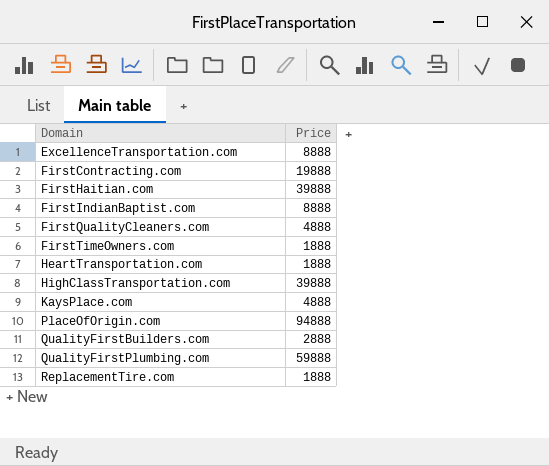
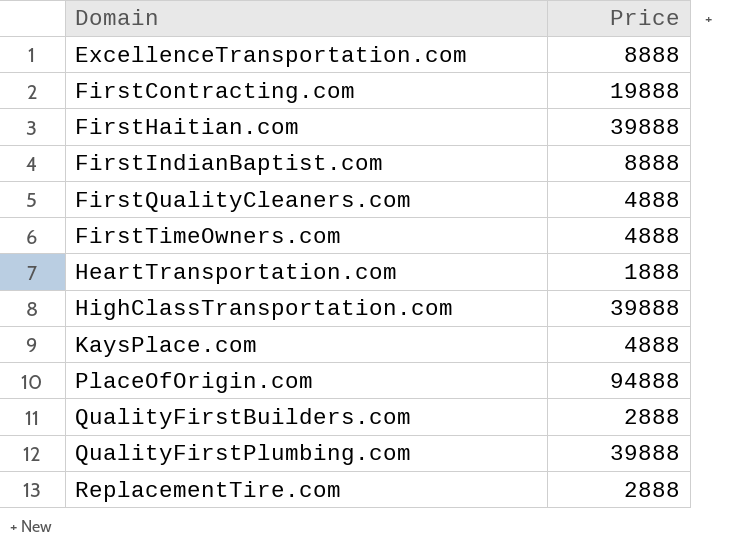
FirstTimeOwners.com | Price: 1888 -> 4888
QualityFirstPlumbing.com | Price: 59888 -> 39888
ReplacementTire.com | Price: 1888 -> 2888

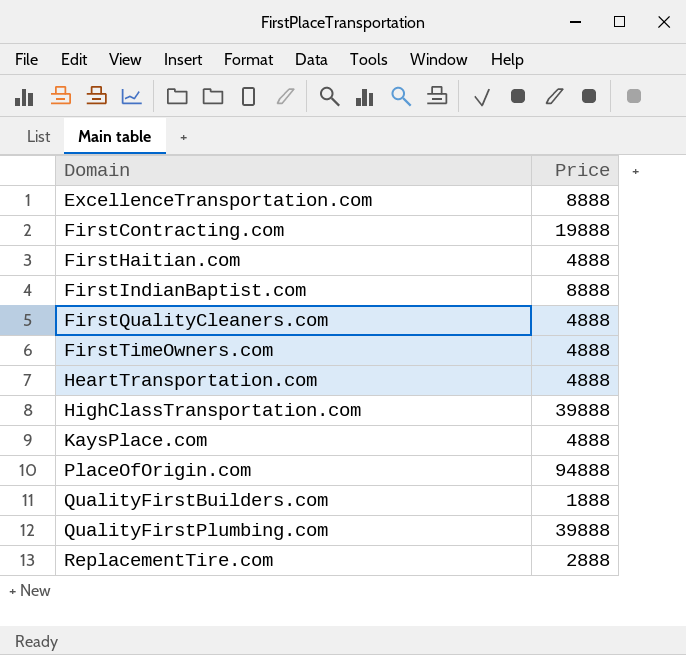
FirstHaitian.com | Price: 39888 -> 4888
HeartTransportation.com | Price: 1888 -> 4888
QualityFirstBuilders.com | Price: 2888 -> 1888

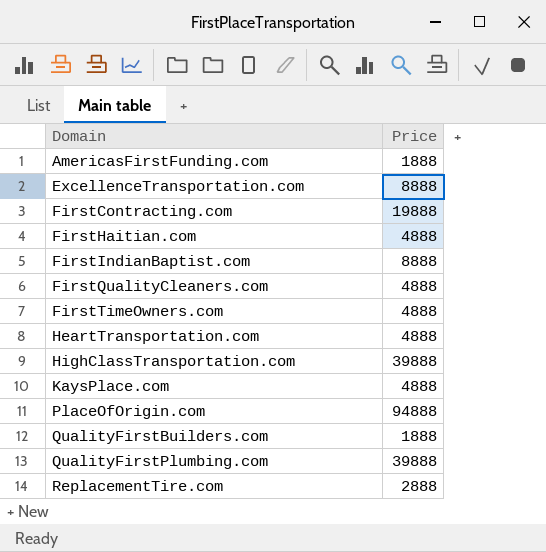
row AmericasFirstFunding.com: none -> 1888

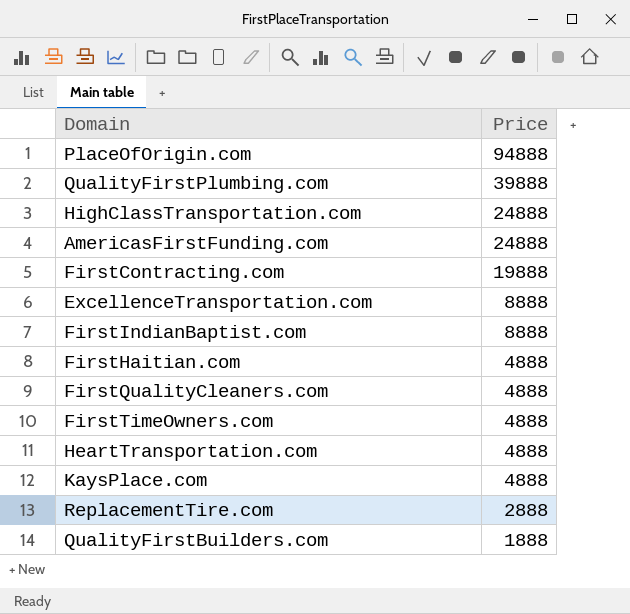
row order: Domain ascending -> Price descending
HighClassTransportation.com | Price: 39888 -> 24888
AmericasFirstFunding.com | Price: 1888 -> 24888

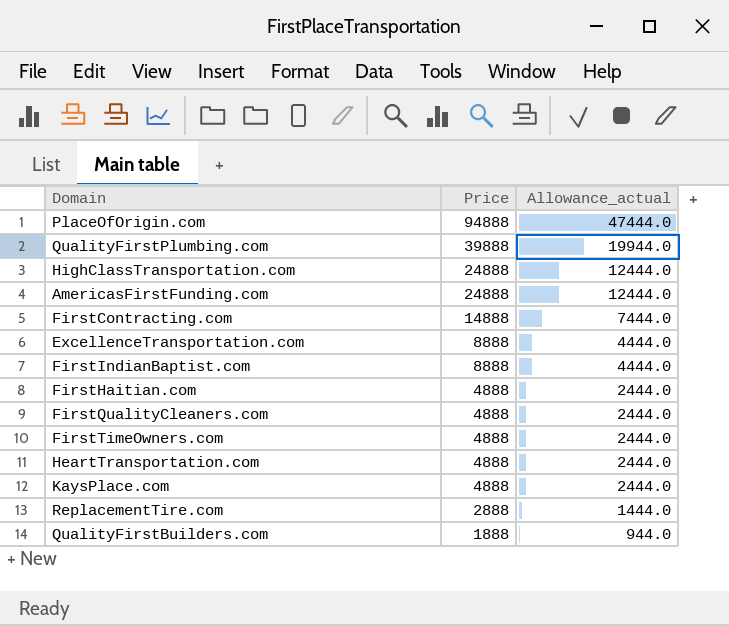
column Allowance_actual | formula: none -> [Price] * 0.5
FirstContracting.com | Price: 19888 -> 14888

